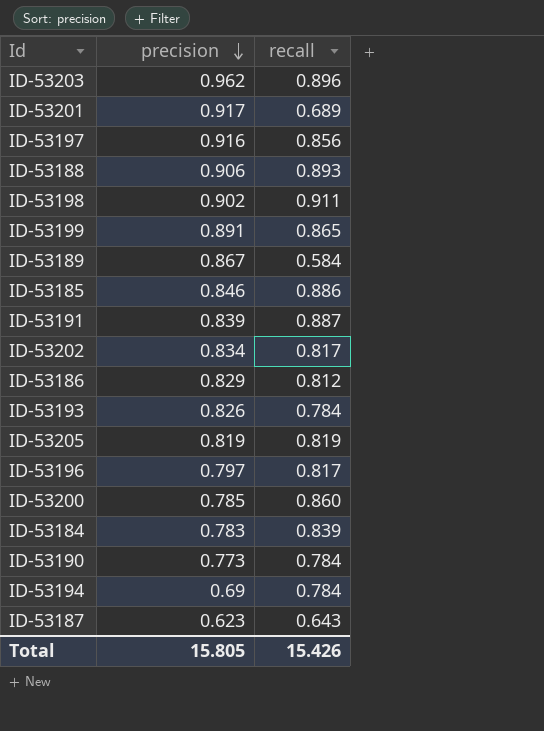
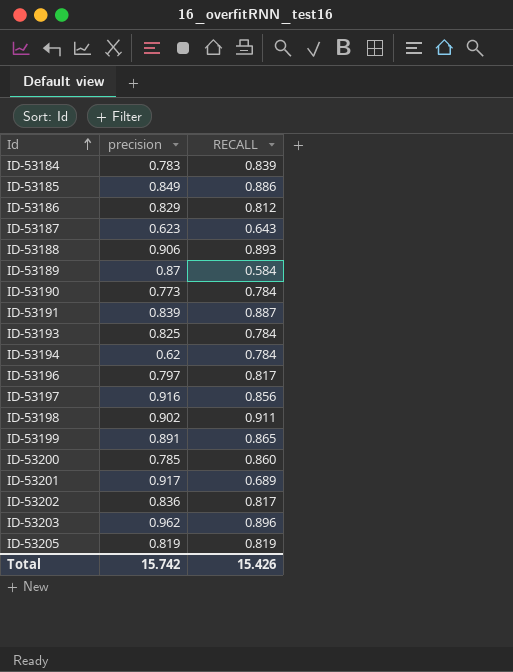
row order: precision descending -> Id ascending
column name: recall -> RECALL
ID-53185 | precision: 0.846 -> 0.849
ID-53189 | precision: 0.867 -> 0.87
ID-53193 | precision: 0.826 -> 0.825
ID-53194 | precision: 0.69 -> 0.62
ID-53202 | precision: 0.834 -> 0.836
Total | precision: 15.805 -> 15.742

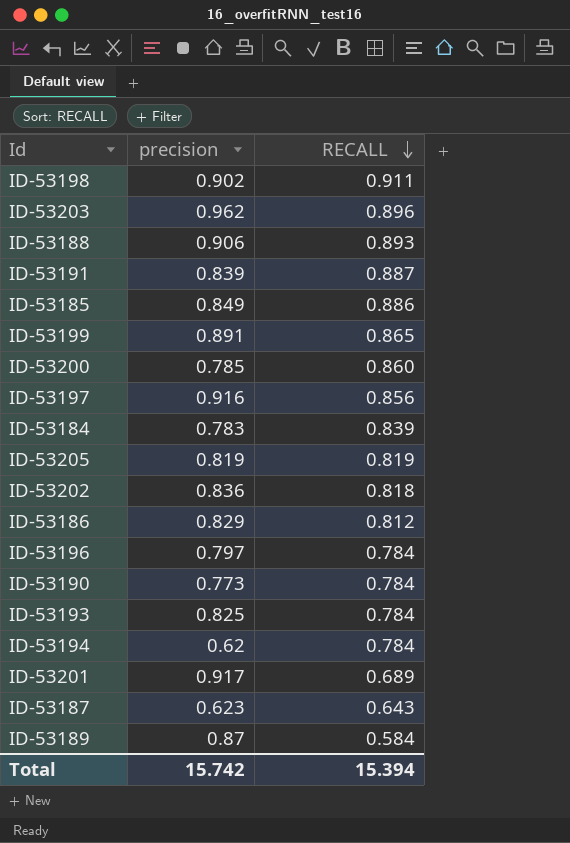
row order: Id ascending -> RECALL descending
ID-53202 | RECALL: 0.817 -> 0.818
ID-53196 | RECALL: 0.817 -> 0.784
Total | RECALL: 15.426 -> 15.394

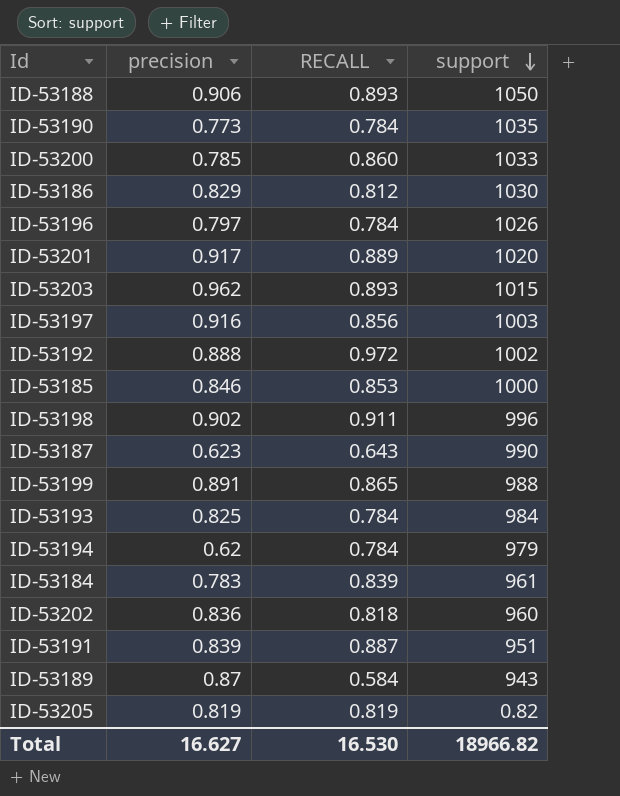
row order: RECALL descending -> support descending
column support | position: none -> 4
ID-53201 | RECALL: 0.689 -> 0.889
ID-53203 | RECALL: 0.896 -> 0.893
row ID-53192: none -> 0.888 | 0.972 | 1002
ID-53185 | precision: 0.849 -> 0.846
ID-53185 | RECALL: 0.886 -> 0.853
Total | precision: 15.742 -> 16.627
Total | RECALL: 15.394 -> 16.530

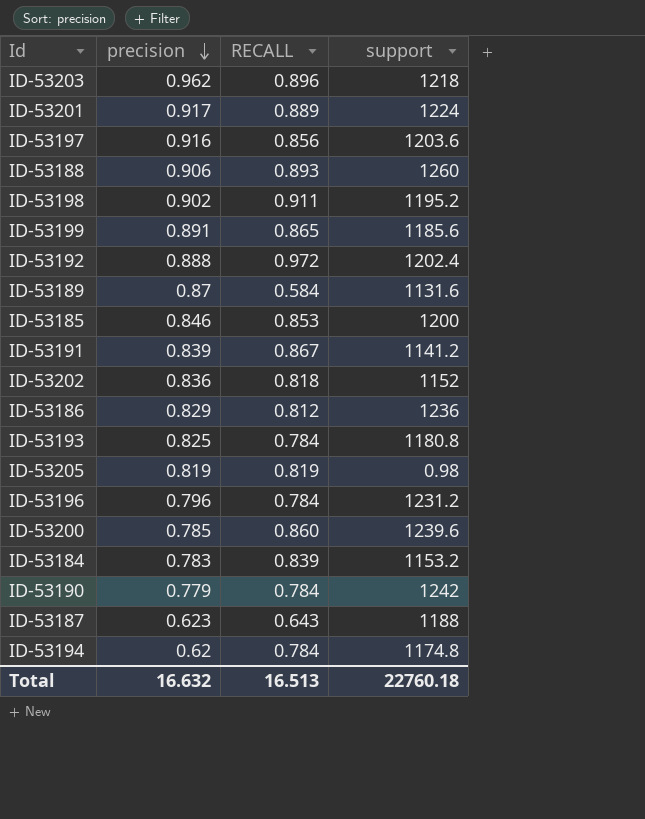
row order: support descending -> precision descending
ID-53203 | RECALL: 0.893 -> 0.896
ID-53203 | support: 1015 -> 1218
ID-53201 | support: 1020 -> 1224
ID-53197 | support: 1003 -> 1203.6
ID-53188 | support: 1050 -> 1260
ID-53198 | support: 996 -> 1195.2
ID-53199 | support: 988 -> 1185.6
ID-53192 | support: 1002 -> 1202.4
ID-53189 | support: 943 -> 1131.6
ID-53185 | support: 1000 -> 1200
ID-53191 | RECALL: 0.887 -> 0.867
ID-53191 | support: 951 -> 1141.2
ID-53202 | support: 960 -> 1152
ID-53186 | support: 1030 -> 1236
ID-53193 | support: 984 -> 1180.8
ID-53205 | support: 0.82 -> 0.98
ID-53196 | precision: 0.797 -> 0.796
ID-53196 | support: 1026 -> 1231.2
ID-53200 | support: 1033 -> 1239.6
ID-53184 | support: 961 -> 1153.2
ID-53190 | precision: 0.773 -> 0.779
ID-53190 | support: 1035 -> 1242
ID-53187 | support: 990 -> 1188
ID-53194 | support: 979 -> 1174.8
Total | precision: 16.627 -> 16.632
Total | RECALL: 16.530 -> 16.513
Total | support: 18966.82 -> 22760.18

